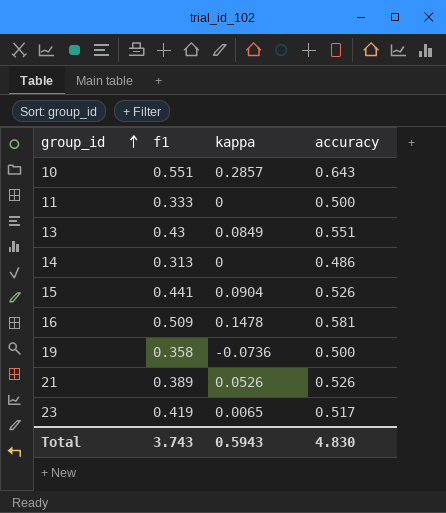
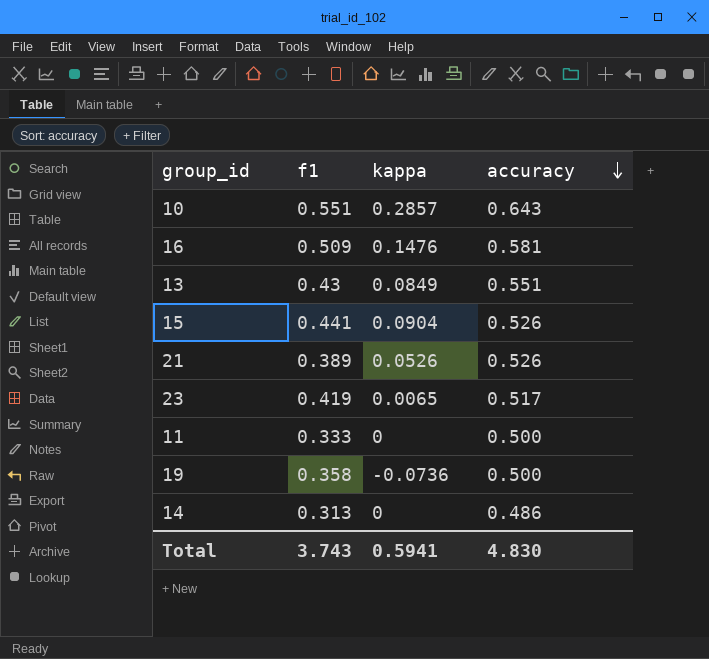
row order: group_id ascending -> accuracy descending
16 | kappa: 0.1478 -> 0.1476
Total | kappa: 0.5943 -> 0.5941

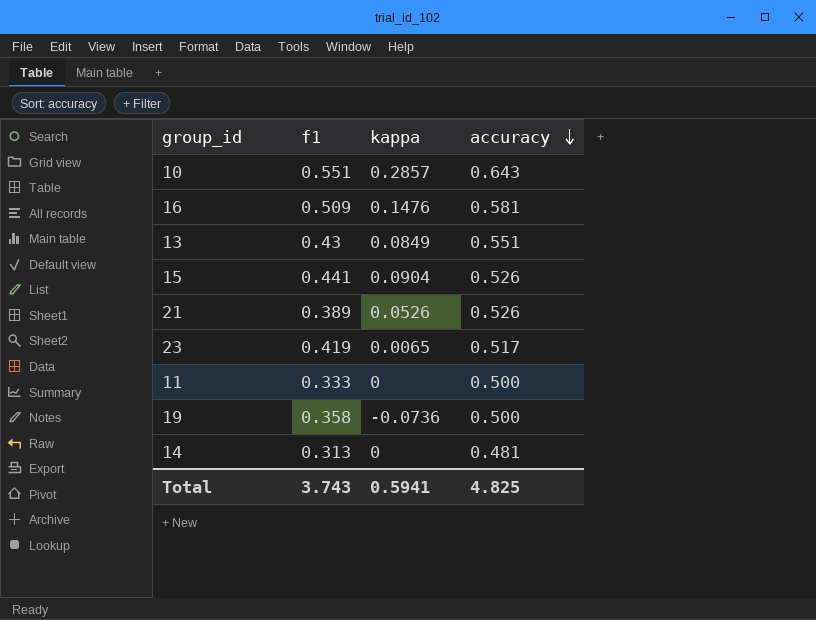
14 | accuracy: 0.486 -> 0.481
Total | accuracy: 4.830 -> 4.825

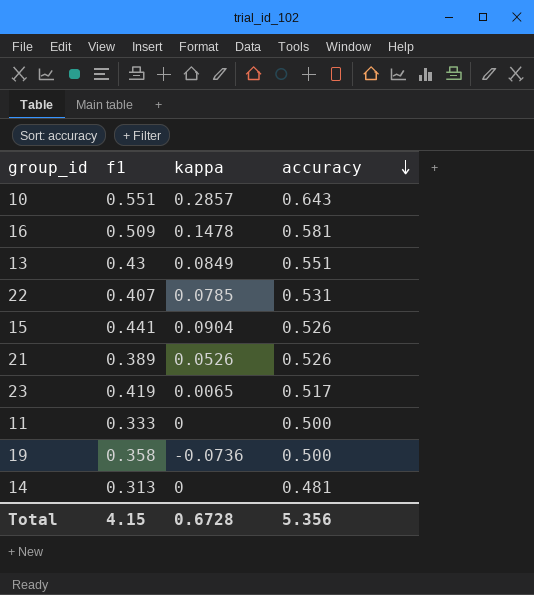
16 | kappa: 0.1476 -> 0.1478
row 22: none -> 0.407 | 0.0785 | 0.531
Total | f1: 3.743 -> 4.15
Total | kappa: 0.5941 -> 0.6728
Total | accuracy: 4.825 -> 5.356

